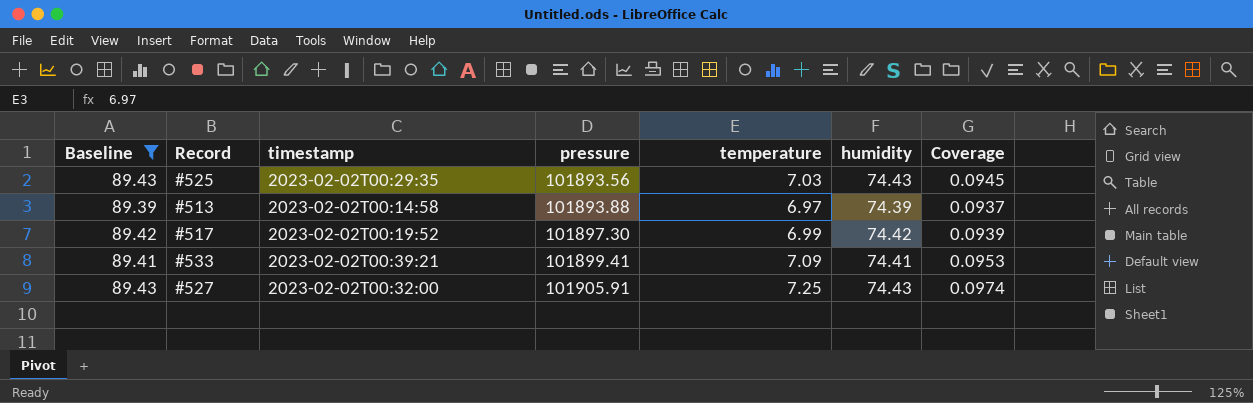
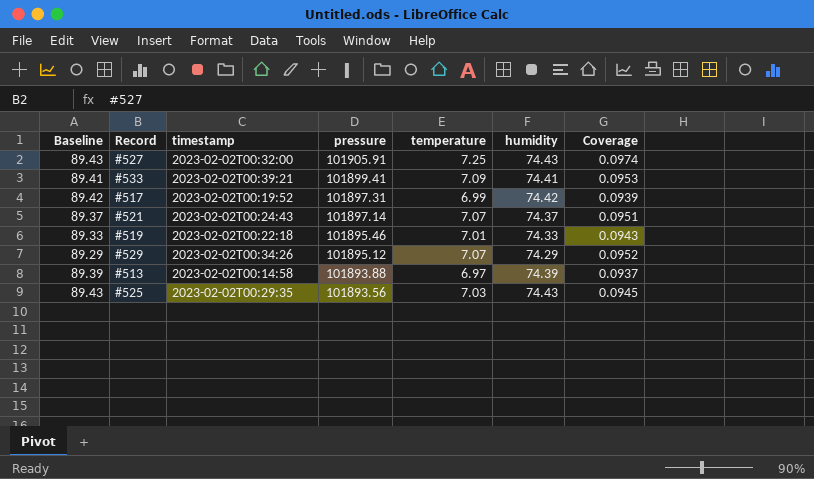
filter: Baseline >= 89.39 -> none
row order: pressure ascending -> pressure descending
#517 | pressure: 101897.30 -> 101897.31

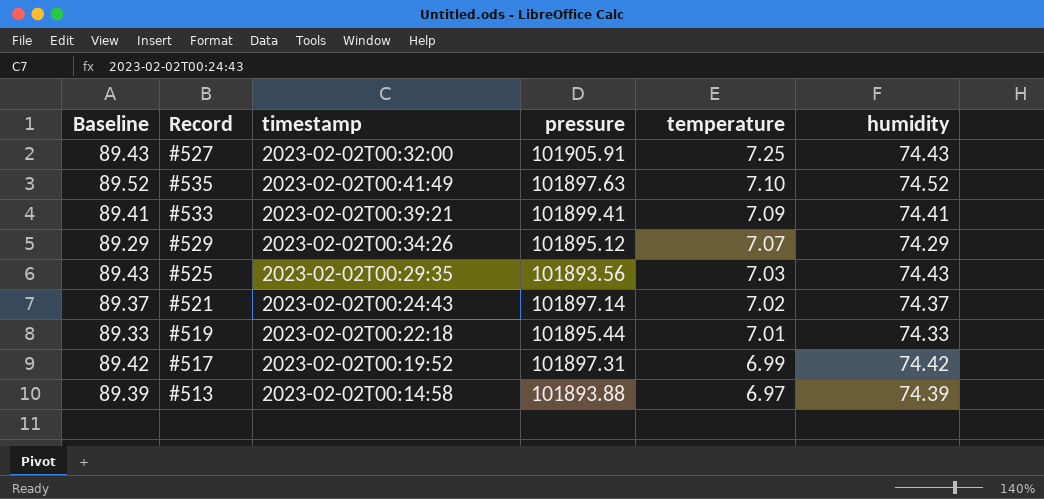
row order: pressure descending -> temperature descending
column Coverage | formula: [temperature] / [humidity] -> none
row #535: none -> 89.52 | 2023-02-02T00:41:49 | 101897.63 | 7.10 | 74.52
#521 | temperature: 7.07 -> 7.02
#519 | pressure: 101895.46 -> 101895.44

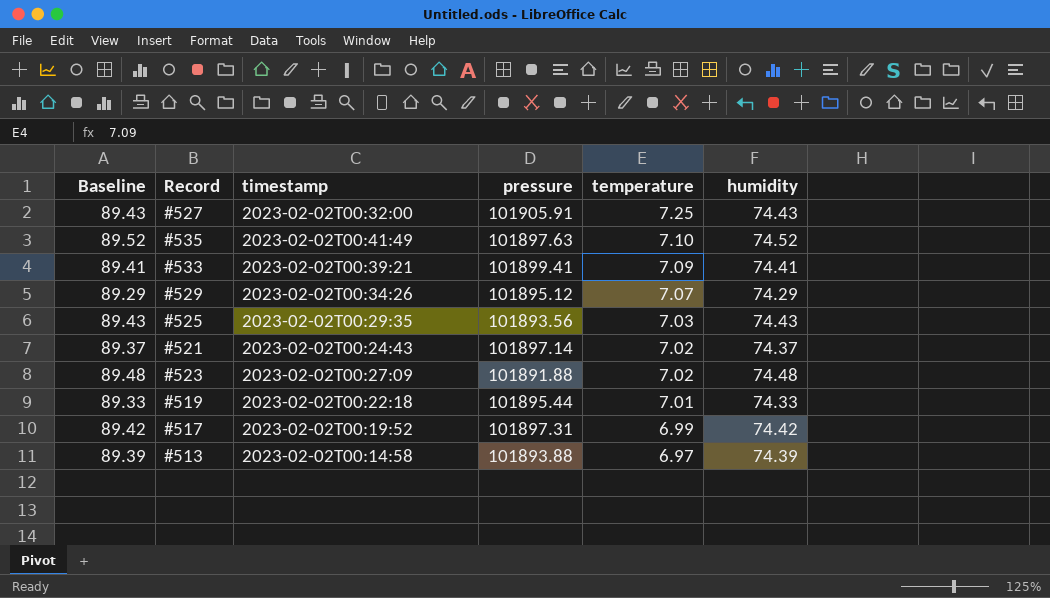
row #523: none -> 89.48 | 2023-02-02T00:27:09 | 101891.88 | 7.02 | 74.48

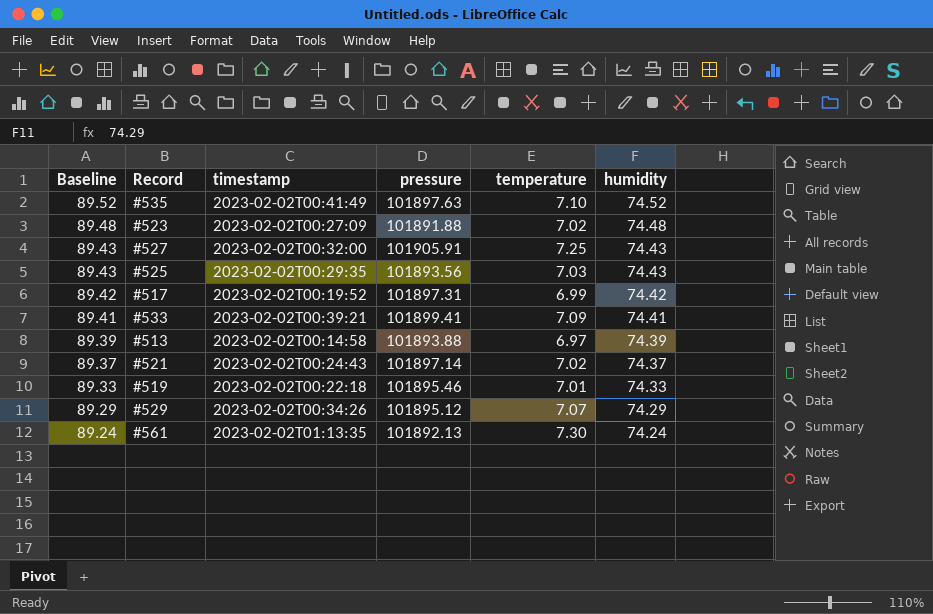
row order: temperature descending -> Baseline descending
#519 | pressure: 101895.44 -> 101895.46
row #561: none -> 89.24 | 2023-02-02T01:13:35 | 101892.13 | 7.30 | 74.24

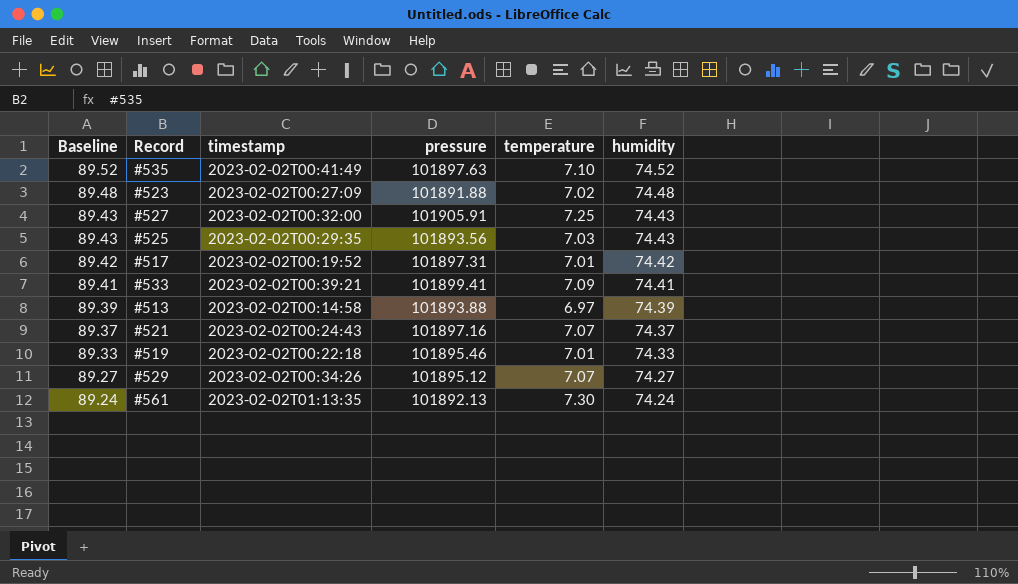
#517 | temperature: 6.99 -> 7.01
#521 | pressure: 101897.14 -> 101897.16
#521 | temperature: 7.02 -> 7.07
#529 | Baseline: 89.29 -> 89.27
#529 | humidity: 74.29 -> 74.27

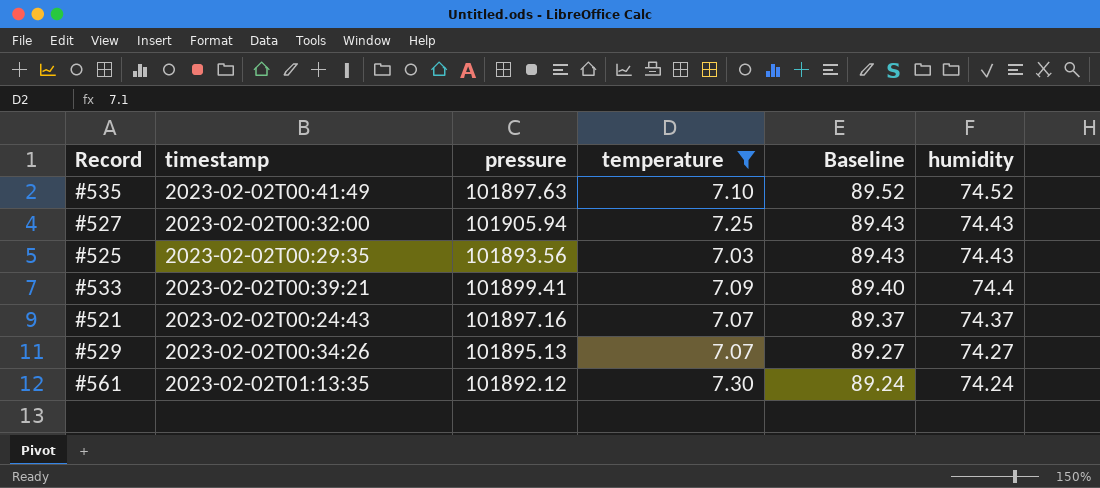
filter: none -> temperature >= 7.03
column Baseline | position: 1 -> 5
#527 | pressure: 101905.91 -> 101905.94
#533 | Baseline: 89.41 -> 89.40
#533 | humidity: 74.41 -> 74.4
#529 | pressure: 101895.12 -> 101895.13
#561 | pressure: 101892.13 -> 101892.12

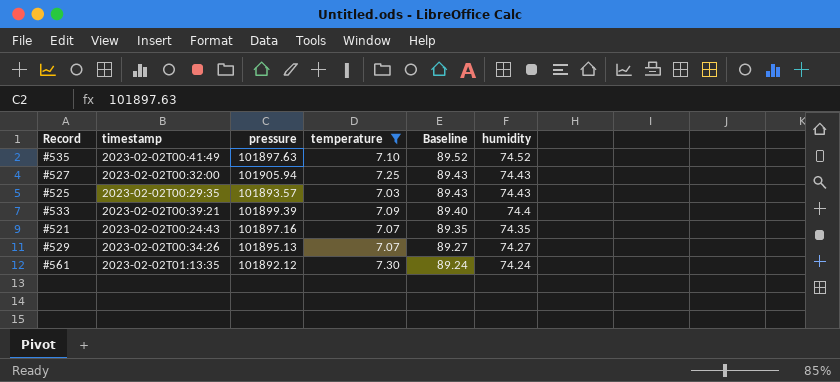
#525 | pressure: 101893.56 -> 101893.57
#533 | pressure: 101899.41 -> 101899.39
#521 | Baseline: 89.37 -> 89.35
#521 | humidity: 74.37 -> 74.35

